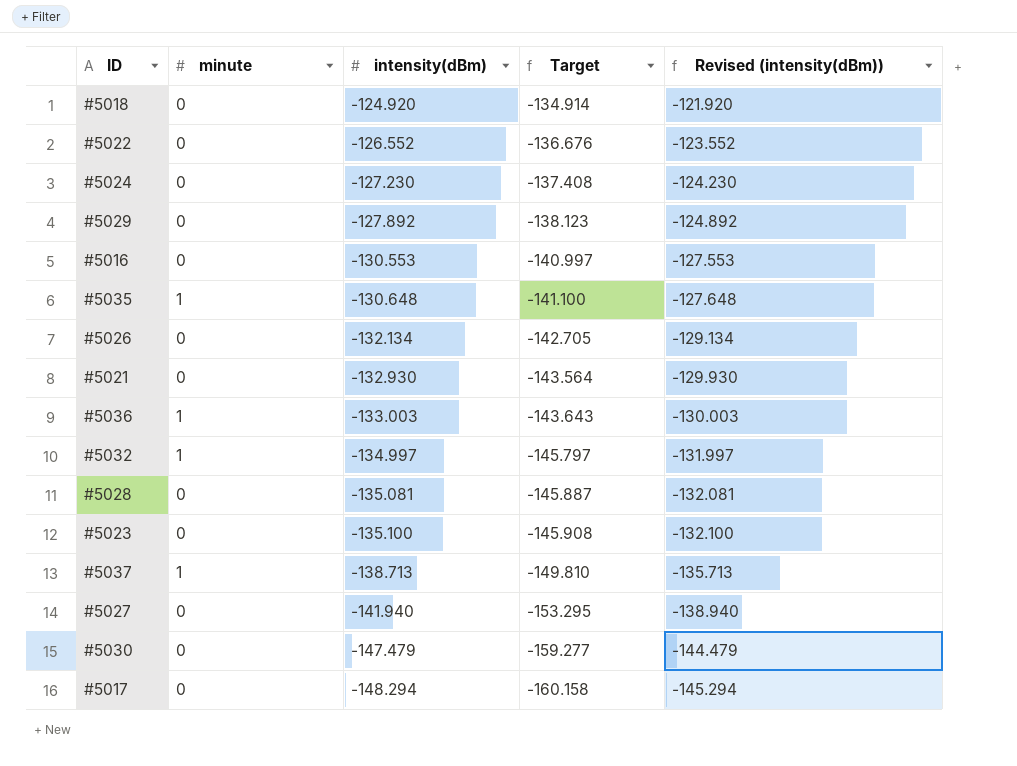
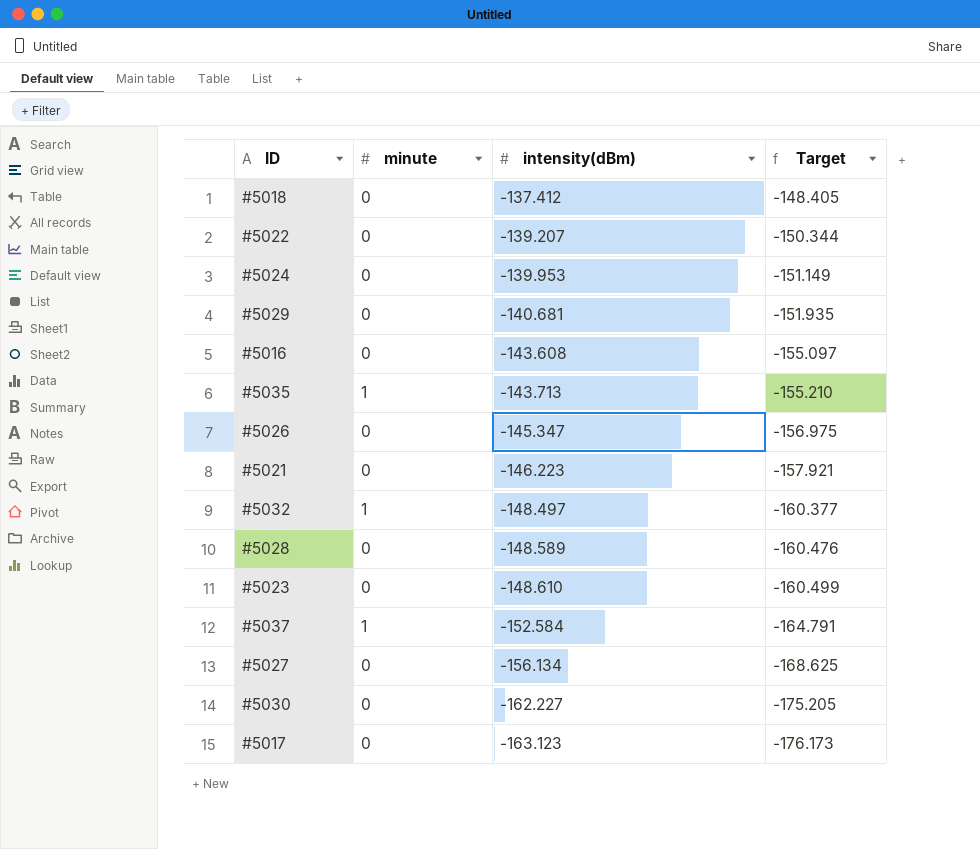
column Revised (intensity(dBm)) | formula: [intensity(dBm)] + 3 -> none
row #5036: 1 | -133.003 | -143.643 | -130.003 -> none
#5018 | intensity(dBm): -124.920 -> -137.412
#5018 | Target: -134.914 -> -148.405
#5022 | intensity(dBm): -126.552 -> -139.207
#5022 | Target: -136.676 -> -150.344
#5024 | intensity(dBm): -127.230 -> -139.953
#5024 | Target: -137.408 -> -151.149
#5029 | intensity(dBm): -127.892 -> -140.681
#5029 | Target: -138.123 -> -151.935
#5016 | intensity(dBm): -130.553 -> -143.608
#5016 | Target: -140.997 -> -155.097
#5035 | intensity(dBm): -130.648 -> -143.713
#5035 | Target: -141.100 -> -155.210
#5026 | intensity(dBm): -132.134 -> -145.347
#5026 | Target: -142.705 -> -156.975
#5021 | intensity(dBm): -132.930 -> -146.223
#5021 | Target: -143.564 -> -157.921
#5032 | intensity(dBm): -134.997 -> -148.497
#5032 | Target: -145.797 -> -160.377
#5028 | intensity(dBm): -135.081 -> -148.589
#5028 | Target: -145.887 -> -160.476
#5023 | intensity(dBm): -135.100 -> -148.610
#5023 | Target: -145.908 -> -160.499
#5037 | intensity(dBm): -138.713 -> -152.584
#5037 | Target: -149.810 -> -164.791
#5027 | intensity(dBm): -141.940 -> -156.134
#5027 | Target: -153.295 -> -168.625
#5030 | intensity(dBm): -147.479 -> -162.227
#5030 | Target: -159.277 -> -175.205
#5017 | intensity(dBm): -148.294 -> -163.123
#5017 | Target: -160.158 -> -176.173

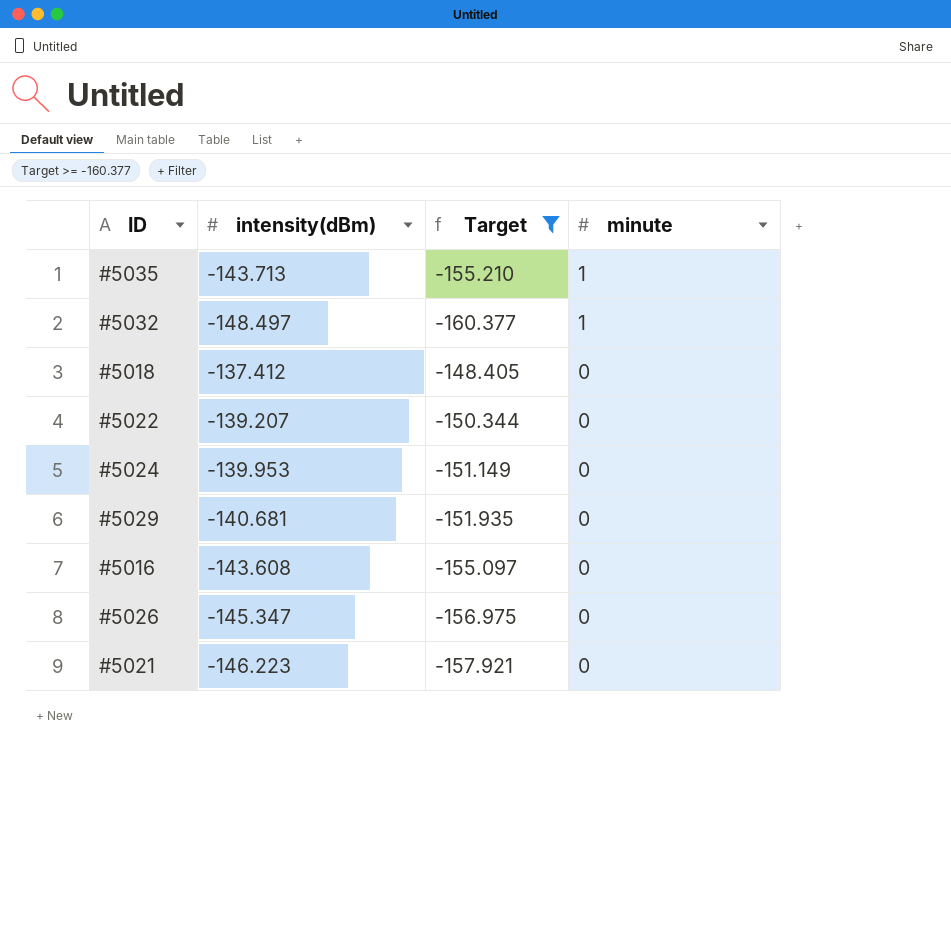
filter: none -> Target >= -160.377
row order: intensity(dBm) descending -> minute descending
column minute | position: 2 -> 4

